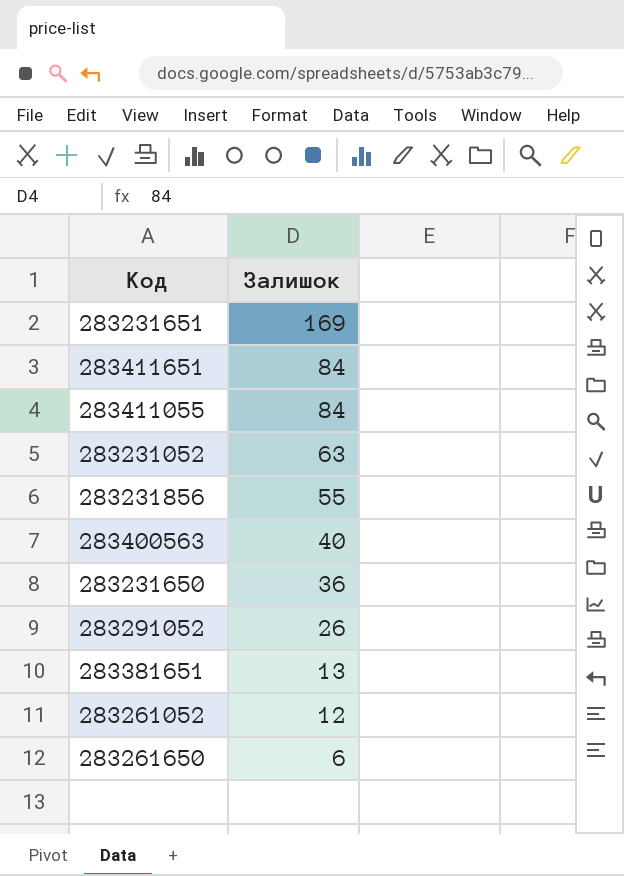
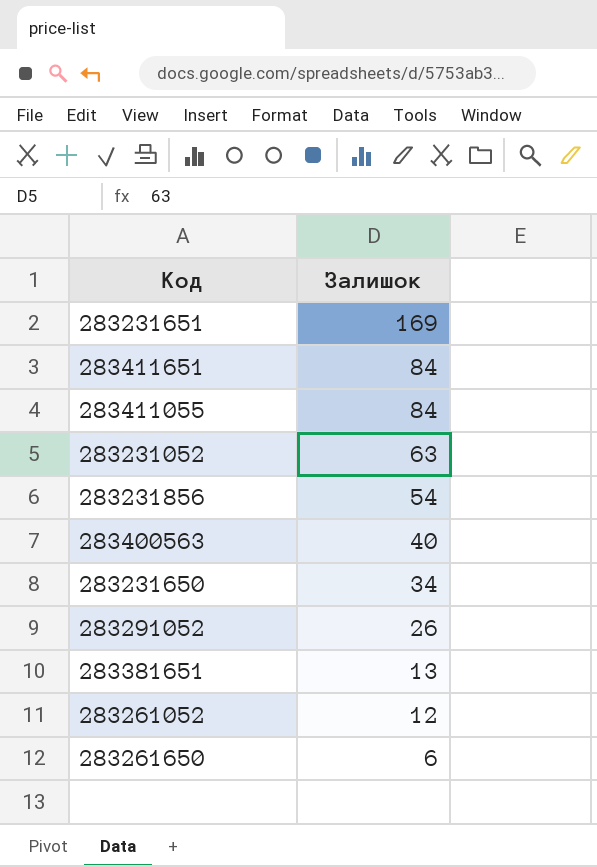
283231856 | Залишок: 55 -> 54
283231650 | Залишок: 36 -> 34

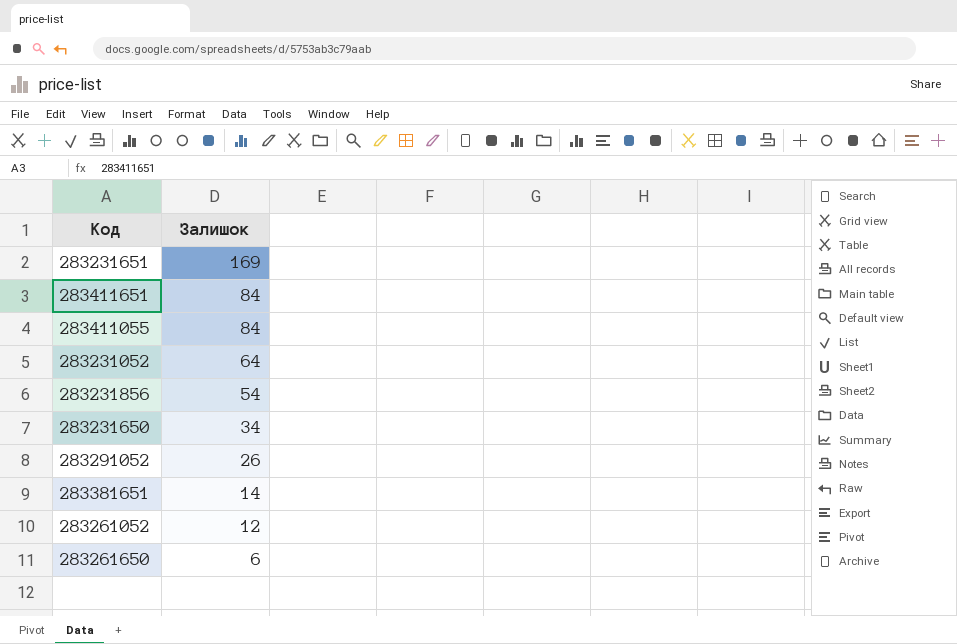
row 283400563: 40 -> none
283231052 | Залишок: 63 -> 64
283381651 | Залишок: 13 -> 14

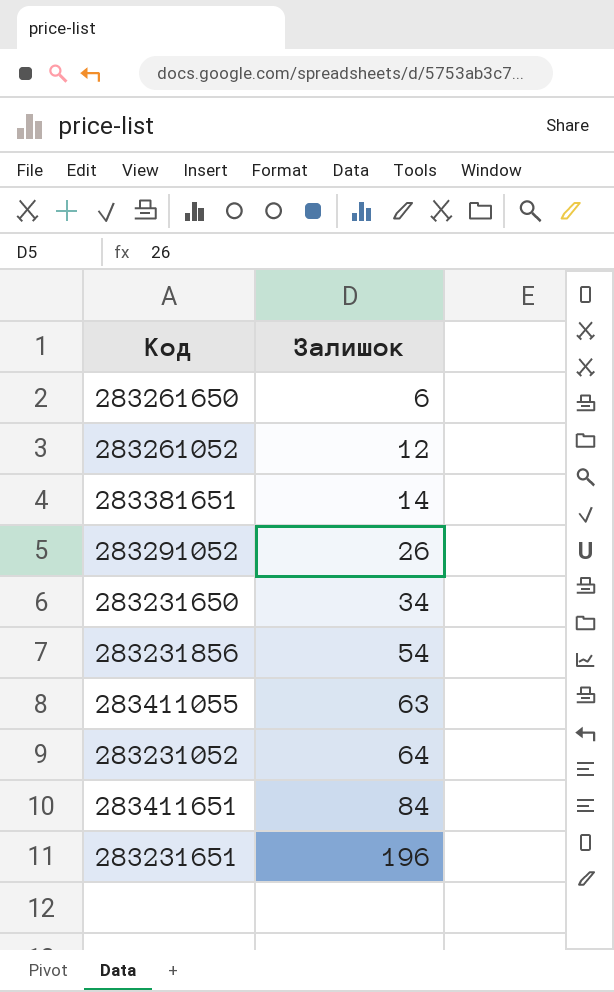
row order: Залишок descending -> Залишок ascending
283411055 | Залишок: 84 -> 63
283231651 | Залишок: 169 -> 196

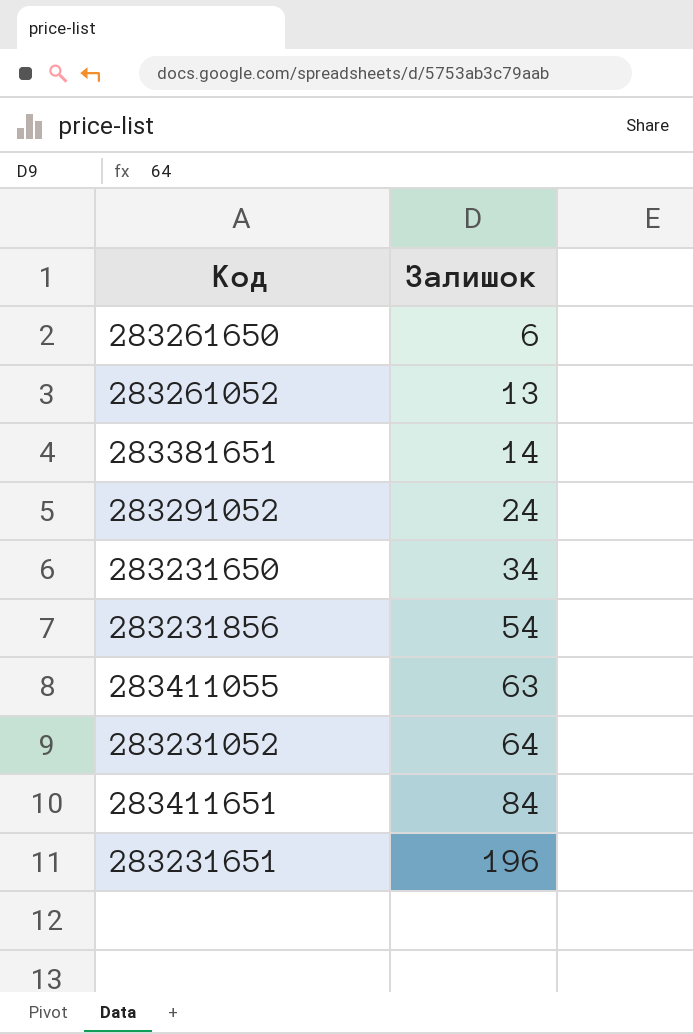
283261052 | Залишок: 12 -> 13
283291052 | Залишок: 26 -> 24

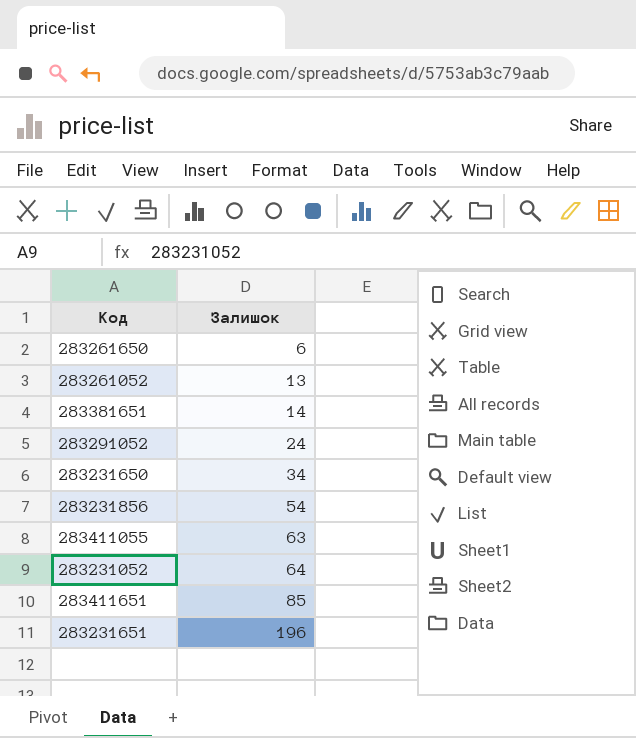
283411651 | Залишок: 84 -> 85

